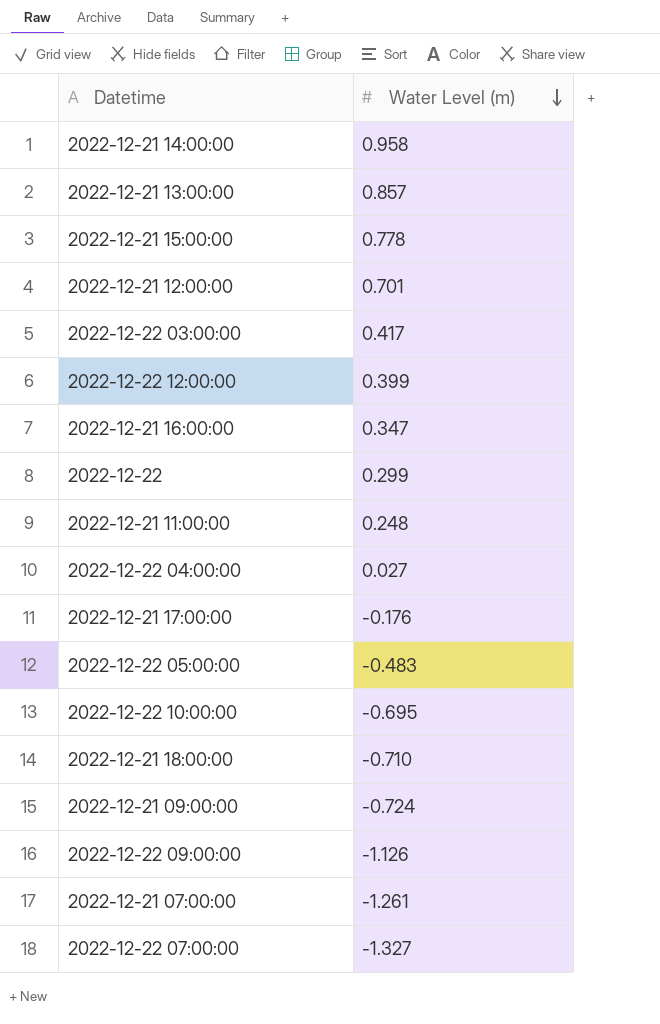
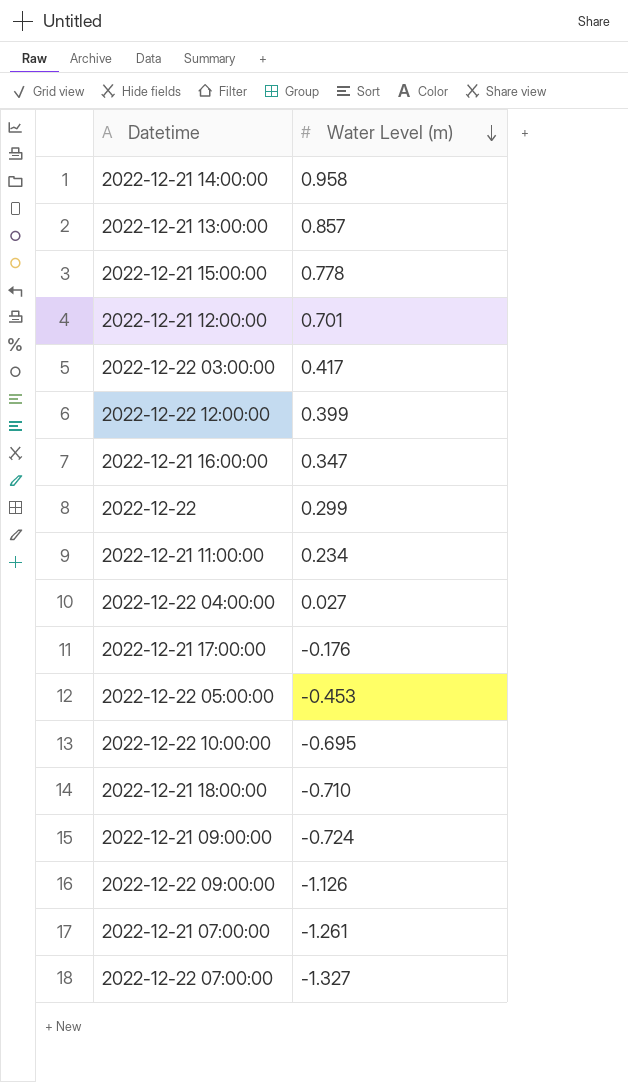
2022-12-21 11:00:00 | Water Level (m): 0.248 -> 0.234
2022-12-22 05:00:00 | Water Level (m): -0.483 -> -0.453

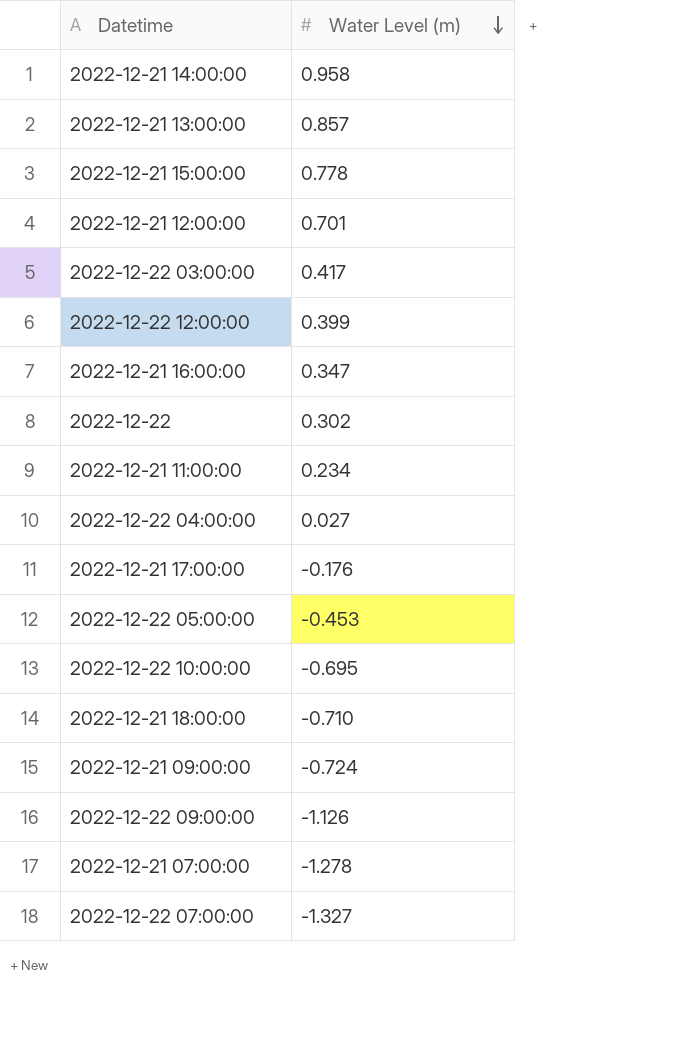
2022-12-22 | Water Level (m): 0.299 -> 0.302
2022-12-21 07:00:00 | Water Level (m): -1.261 -> -1.278

